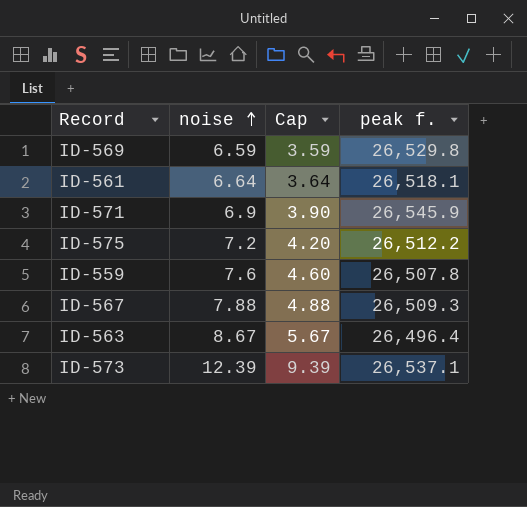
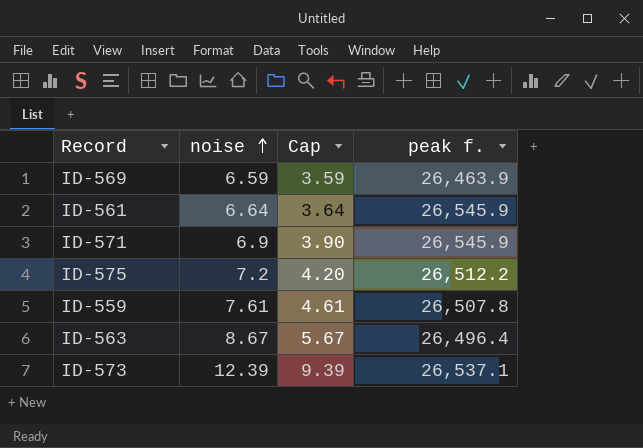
row ID-567: 7.88 | 4.88 | 26,509.3 -> none
ID-569 | peak f.: 26,529.8 -> 26,463.9
ID-561 | peak f.: 26,518.1 -> 26,545.9
ID-559 | noise: 7.6 -> 7.61
ID-559 | Cap: 4.60 -> 4.61

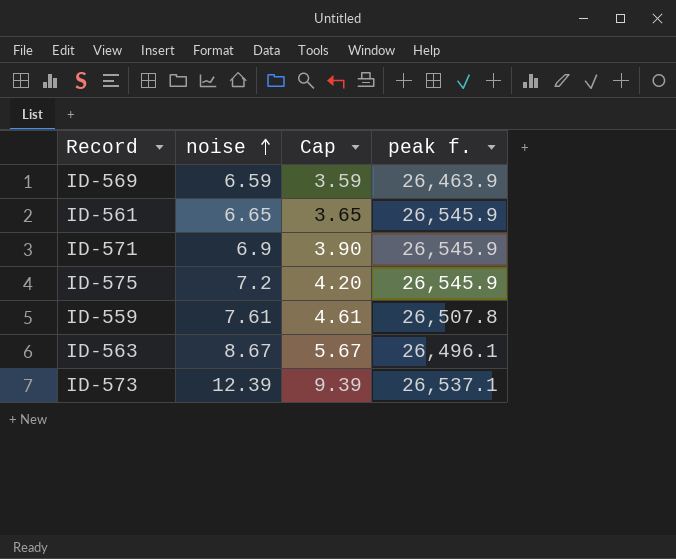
ID-561 | noise: 6.64 -> 6.65
ID-561 | Cap: 3.64 -> 3.65
ID-575 | peak f.: 26,512.2 -> 26,545.9
ID-563 | peak f.: 26,496.4 -> 26,496.1

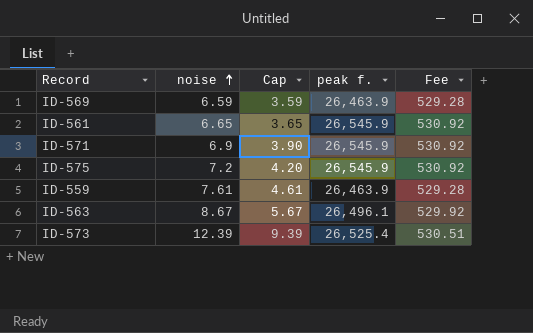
column Fee | formula: none -> [peak f.] * 0.02
ID-559 | peak f.: 26,507.8 -> 26,463.9
ID-573 | peak f.: 26,537.1 -> 26,525.4

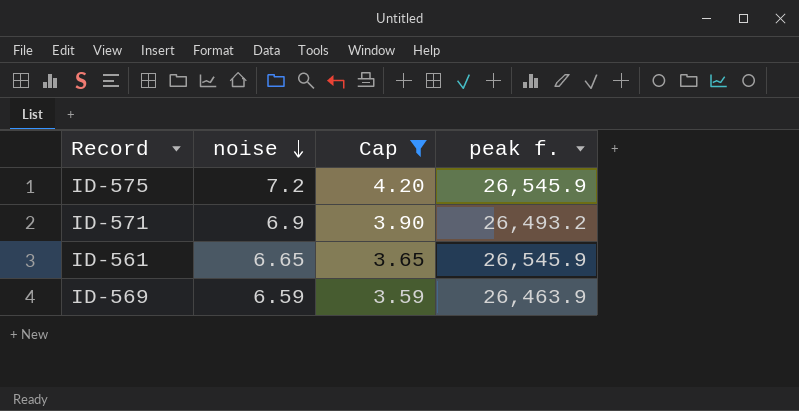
filter: none -> Cap <= 4.20
row order: noise ascending -> noise descending
column Fee | formula: [peak f.] * 0.02 -> none
ID-571 | peak f.: 26,545.9 -> 26,493.2

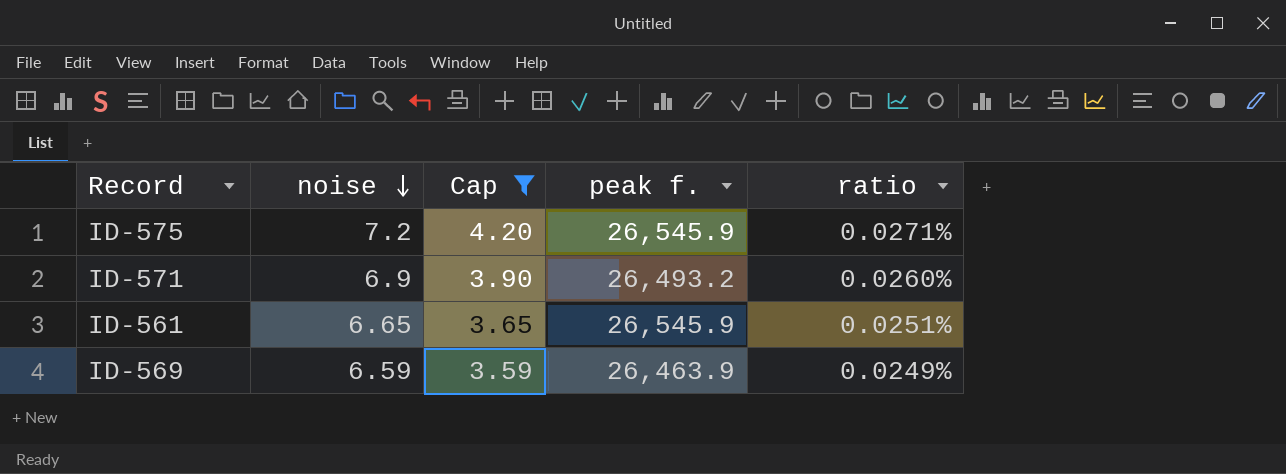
column ratio | formula: none -> [noise] / [peak f.]

